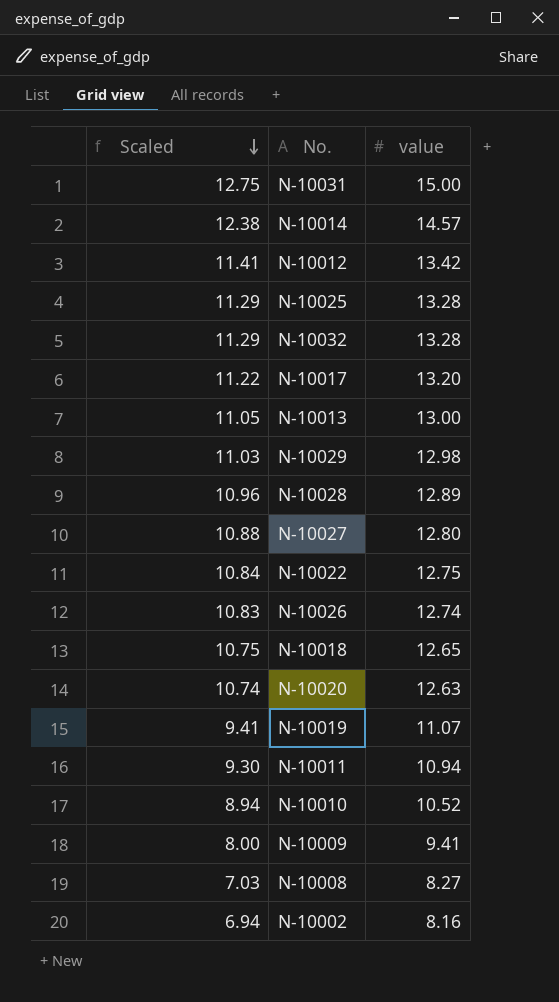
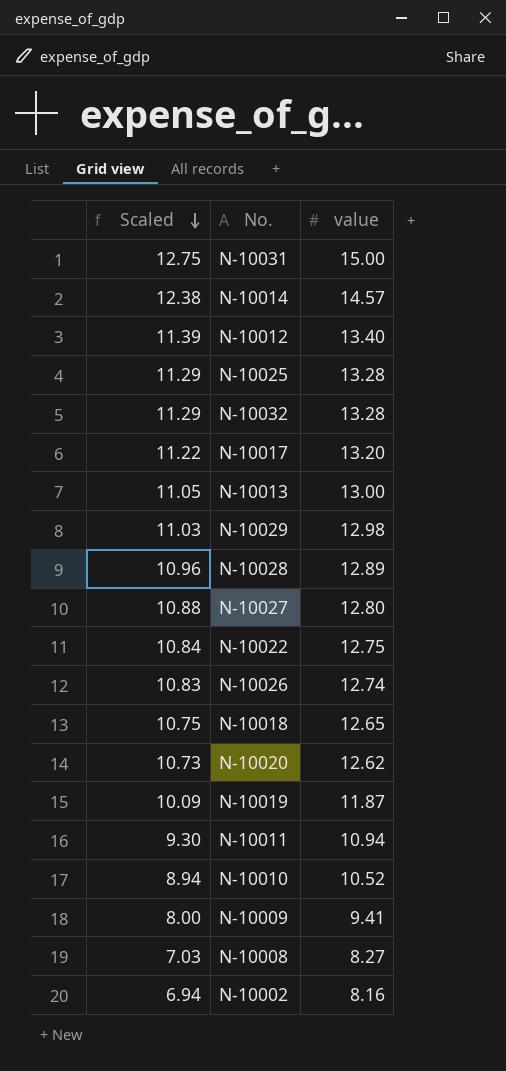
N-10012 | Scaled: 11.41 -> 11.39
N-10012 | value: 13.42 -> 13.40
N-10020 | Scaled: 10.74 -> 10.73
N-10020 | value: 12.63 -> 12.62
N-10019 | Scaled: 9.41 -> 10.09
N-10019 | value: 11.07 -> 11.87

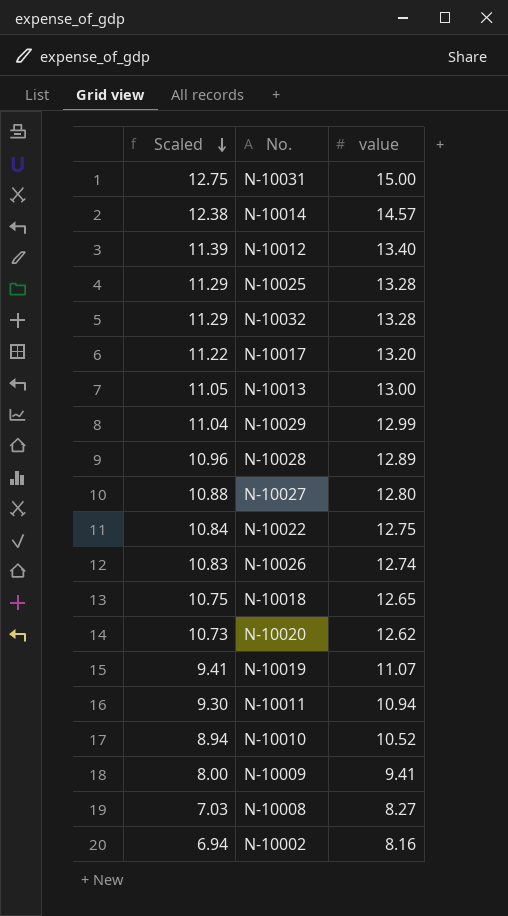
N-10029 | Scaled: 11.03 -> 11.04
N-10029 | value: 12.98 -> 12.99
N-10019 | Scaled: 10.09 -> 9.41
N-10019 | value: 11.87 -> 11.07

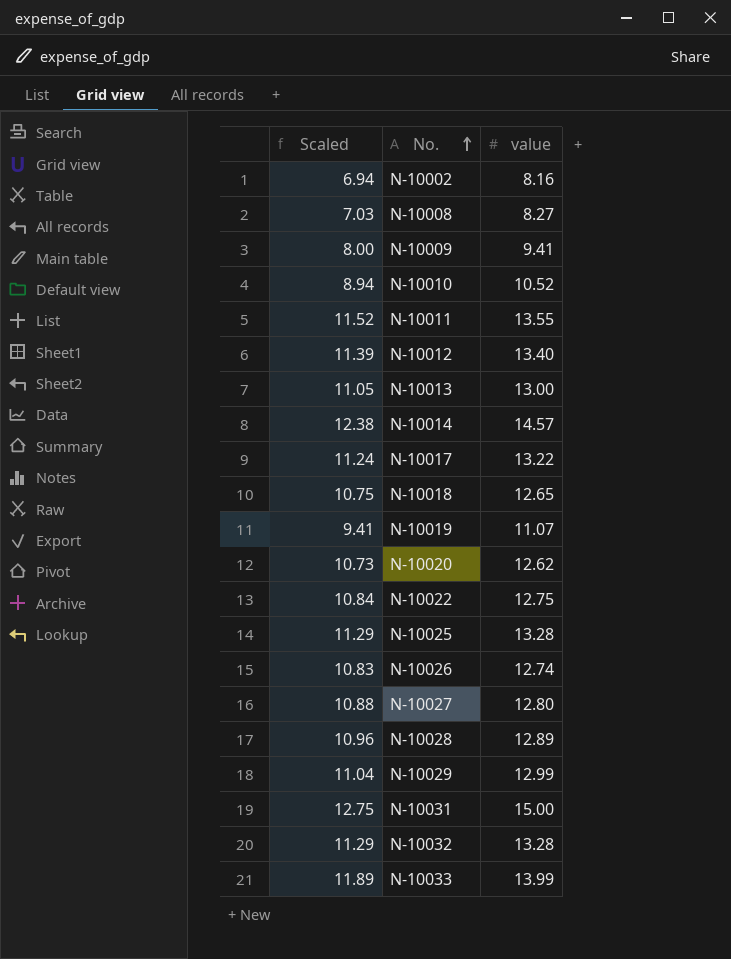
row order: Scaled descending -> No. ascending
N-10011 | Scaled: 9.30 -> 11.52
N-10011 | value: 10.94 -> 13.55
N-10017 | Scaled: 11.22 -> 11.24
N-10017 | value: 13.20 -> 13.22
row N-10033: none -> 11.89 | 13.99

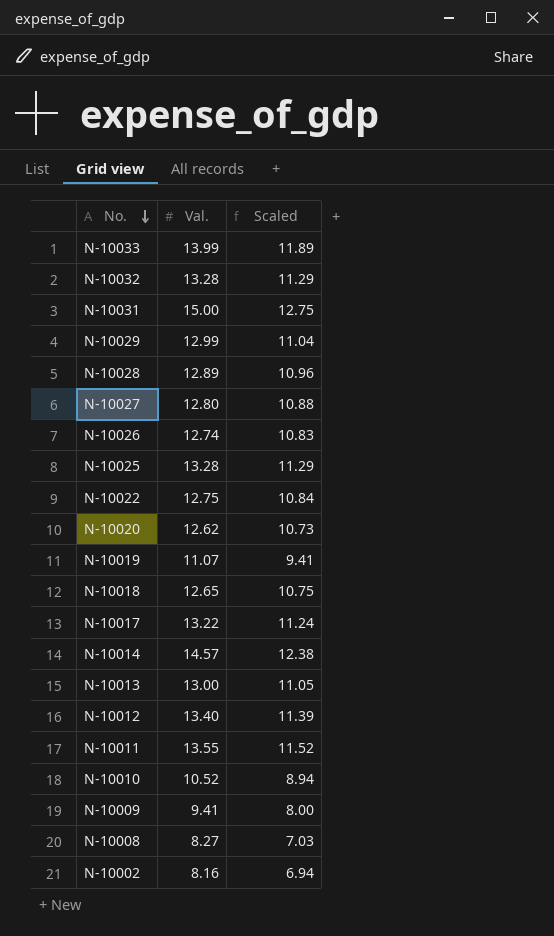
row order: No. ascending -> No. descending
column name: value -> Val.
column Scaled | position: 1 -> 3

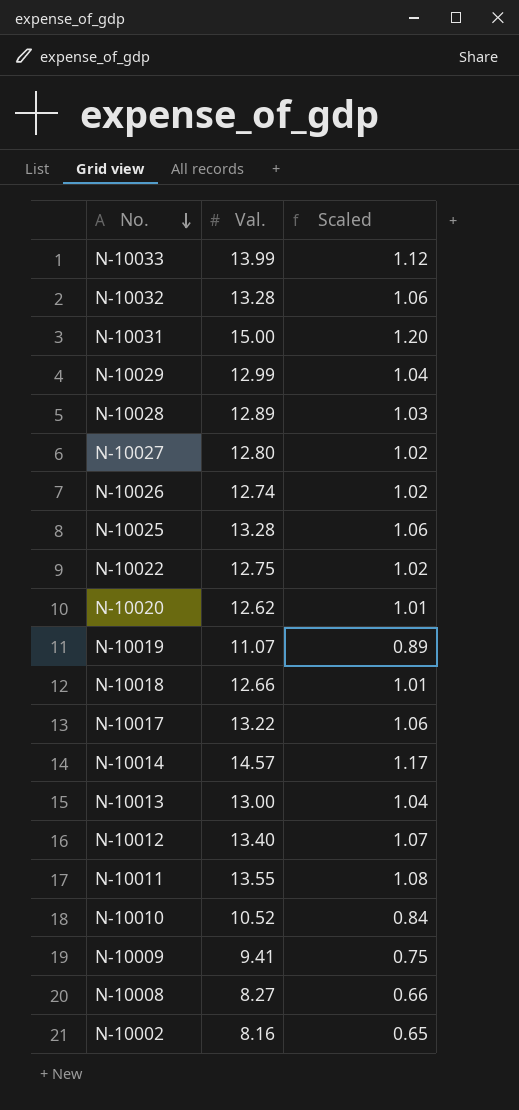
column Scaled | formula: [Val.] * 0.85 -> [Val.] * 0.08
N-10018 | Val.: 12.65 -> 12.66

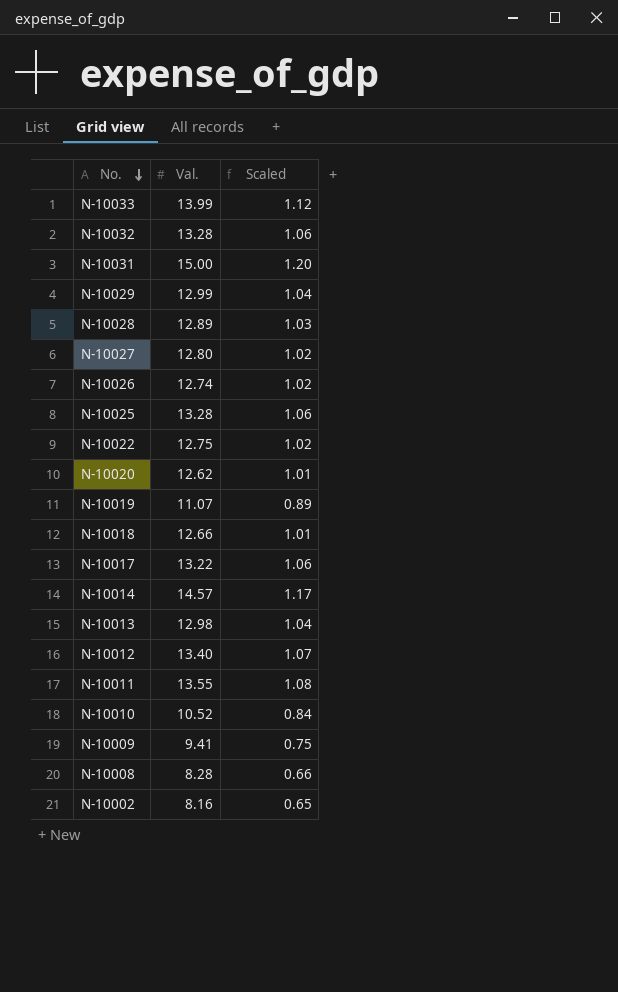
N-10013 | Val.: 13.00 -> 12.98
N-10008 | Val.: 8.27 -> 8.28

